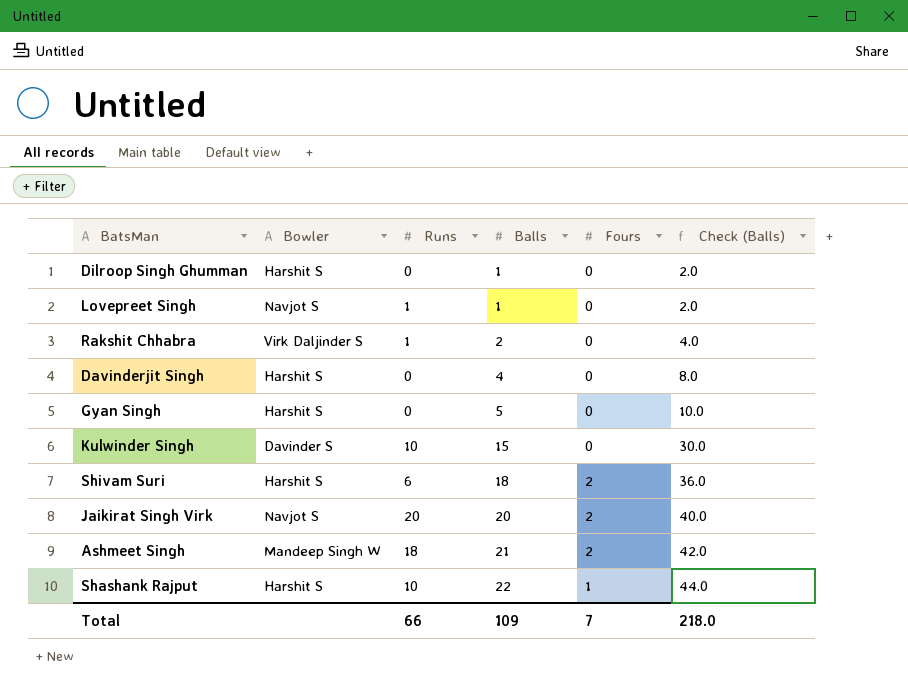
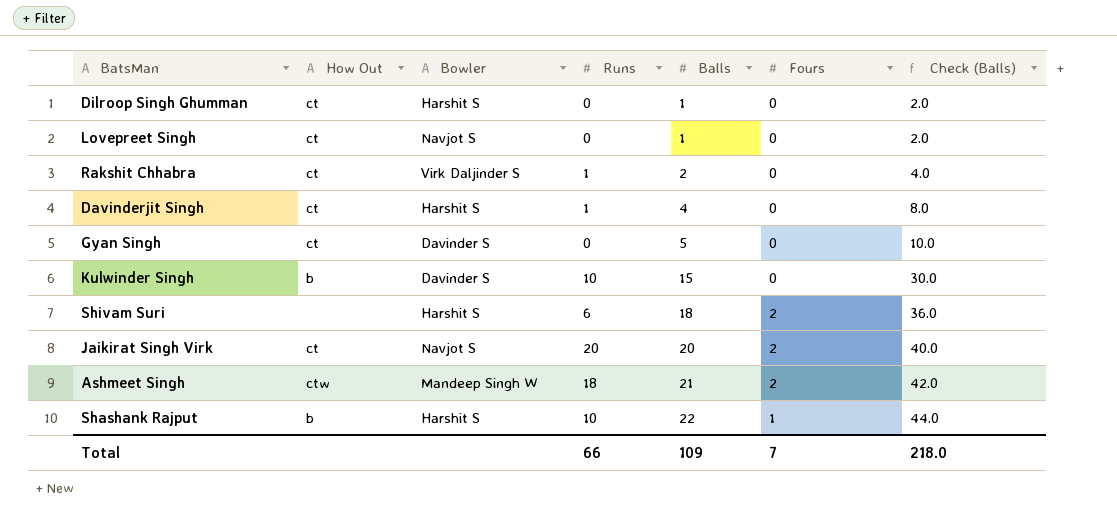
column How Out | position: none -> 2
Lovepreet Singh | Runs: 1 -> 0
Davinderjit Singh | Runs: 0 -> 1
Gyan Singh | Bowler: Harshit S -> Davinder S

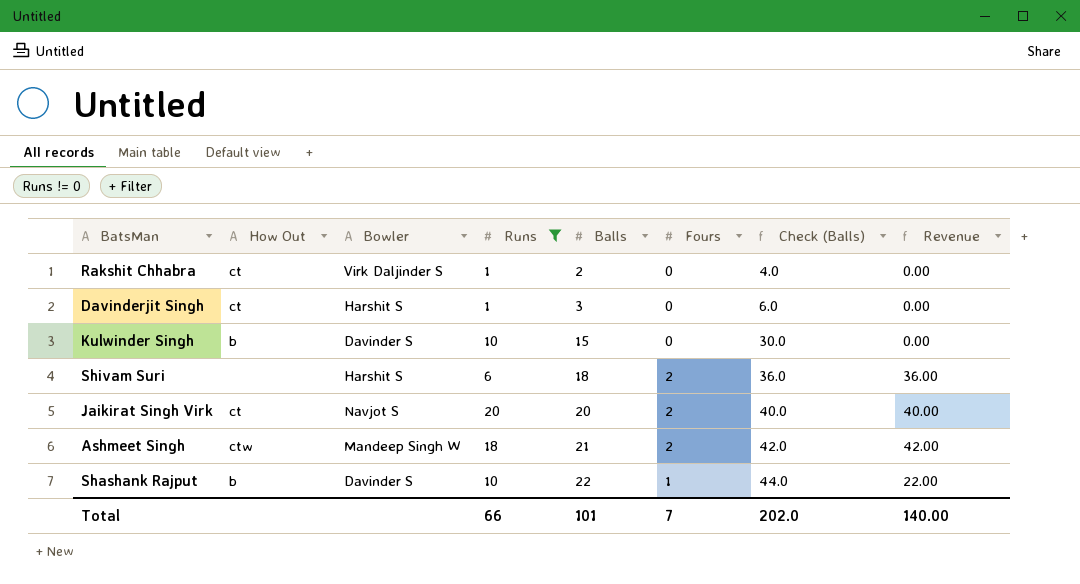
filter: none -> Runs != 0
column Revenue | formula: none -> [Balls] * [Fours]
Davinderjit Singh | Balls: 4 -> 3
Davinderjit Singh | Check (Balls): 8.0 -> 6.0
Shashank Rajput | Bowler: Harshit S -> Davinder S
Total | Balls: 109 -> 101
Total | Check (Balls): 218.0 -> 202.0

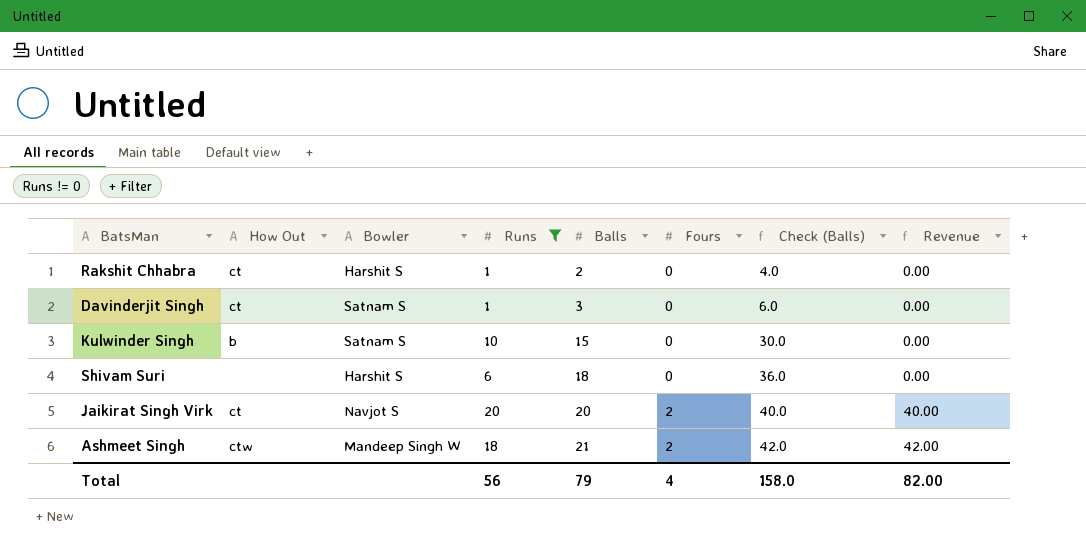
row Shashank Rajput: b | Davinder S | 10 | 22 | 1 | 44.0 | 22.00 -> none
Rakshit Chhabra | Bowler: Virk Daljinder S -> Harshit S
Davinderjit Singh | Bowler: Harshit S -> Satnam S
Kulwinder Singh | Bowler: Davinder S -> Satnam S
Shivam Suri | Fours: 2 -> 0
Shivam Suri | Revenue: 36.00 -> 0.00
Total | Runs: 66 -> 56
Total | Balls: 101 -> 79
Total | Fours: 7 -> 4
Total | Check (Balls): 202.0 -> 158.0
Total | Revenue: 140.00 -> 82.00

